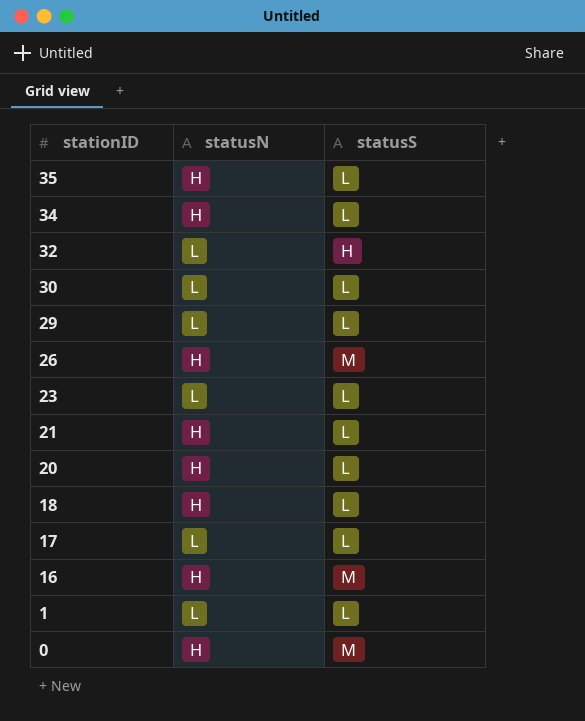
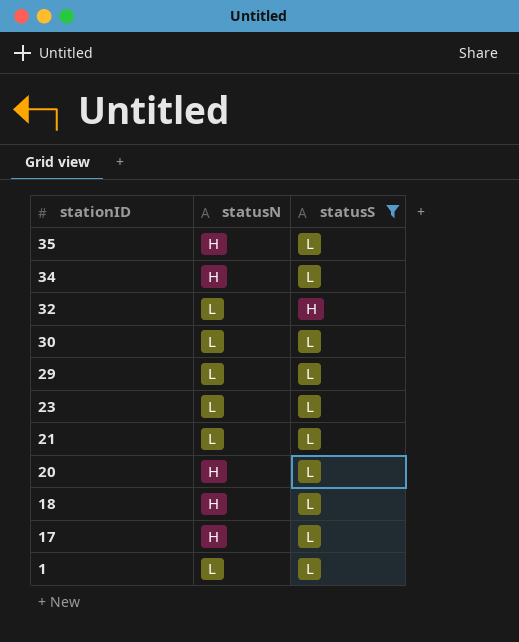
filter: none -> statusS != M
21 | statusN: H -> L
17 | statusN: L -> H

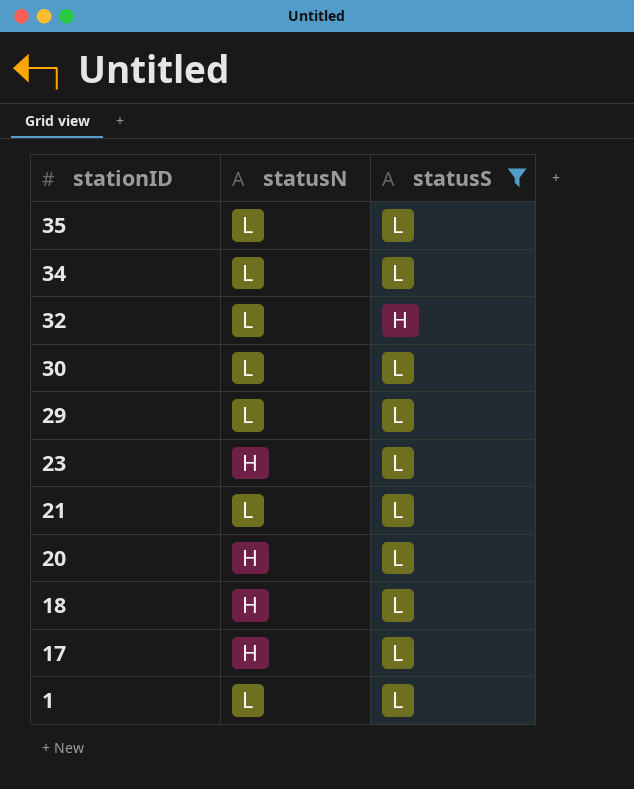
35 | statusN: H -> L
34 | statusN: H -> L
23 | statusN: L -> H

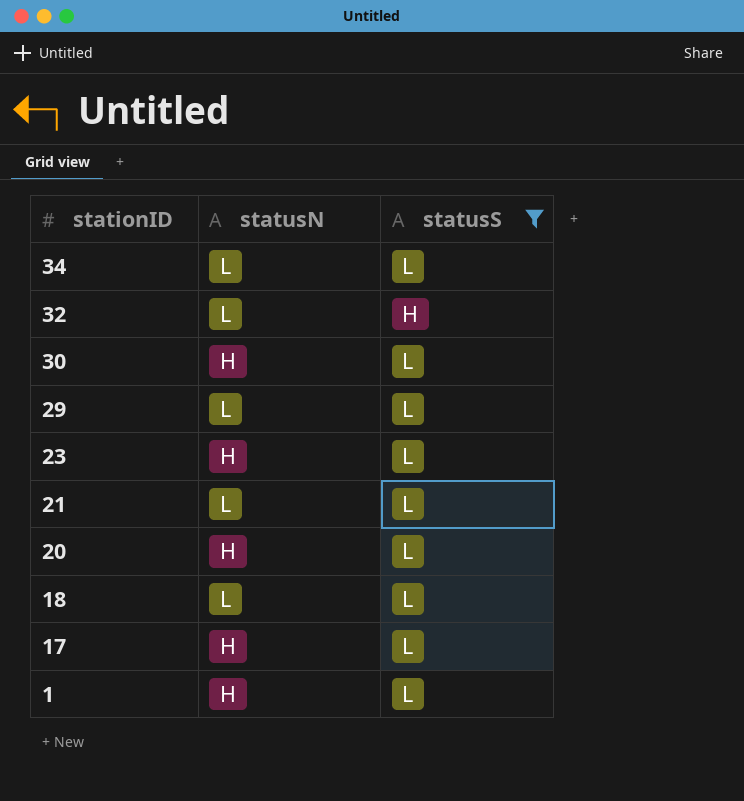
row 35: L | L -> none
30 | statusN: L -> H
18 | statusN: H -> L
1 | statusN: L -> H

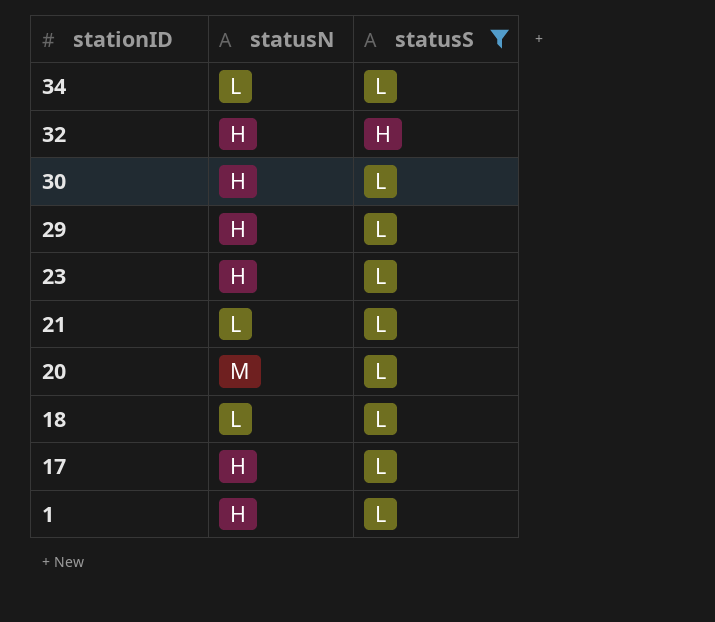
32 | statusN: L -> H
29 | statusN: L -> H
20 | statusN: H -> M

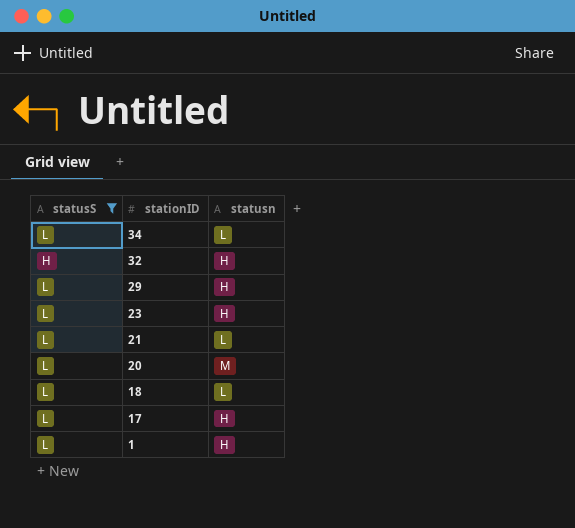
column statusS | position: 3 -> 1
column name: statusN -> statusn
row 30: H | L -> none

